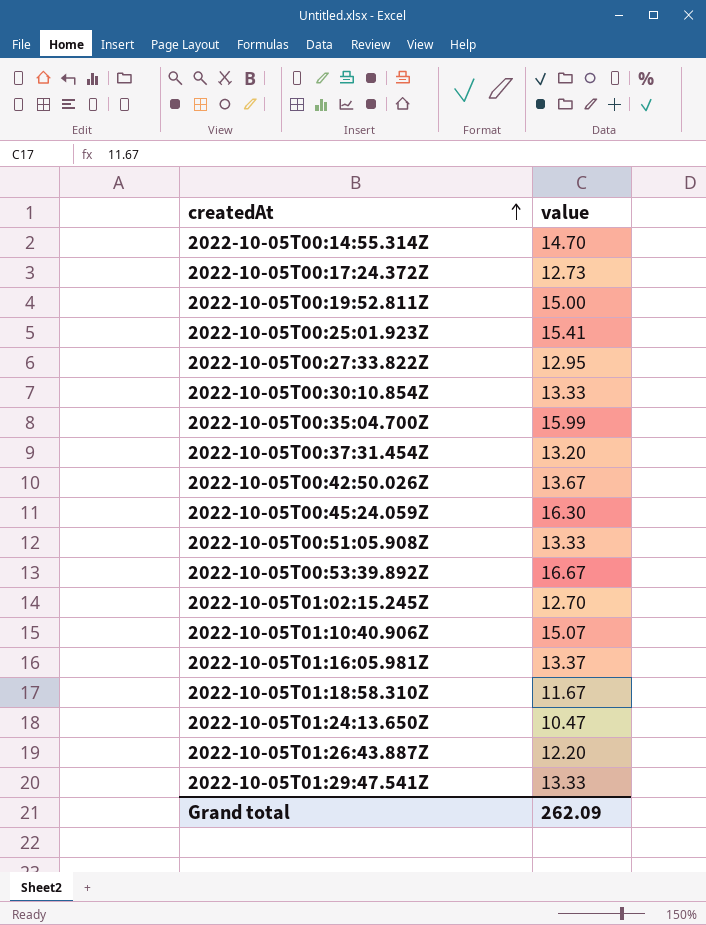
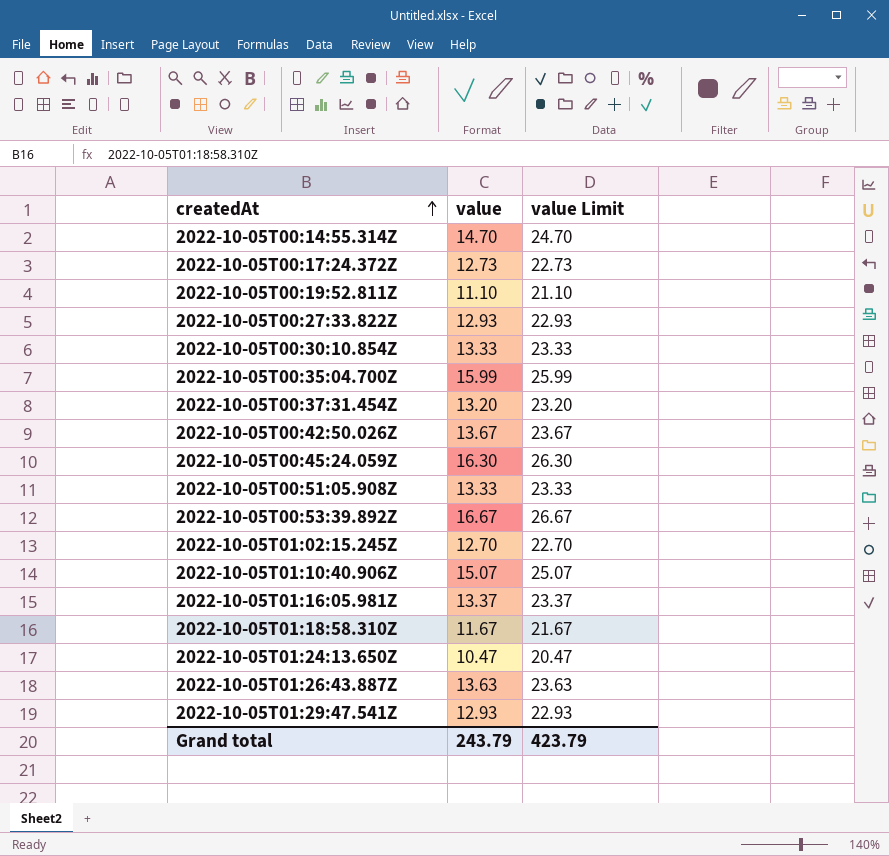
column value Limit | formula: none -> [value] + 10
row 2022-10-05T00:25:01.923Z: 15.41 -> none
2022-10-05T00:19:52.811Z | value: 15.00 -> 11.10
2022-10-05T00:27:33.822Z | value: 12.95 -> 12.93
2022-10-05T01:26:43.887Z | value: 12.20 -> 13.63
2022-10-05T01:29:47.541Z | value: 13.33 -> 12.93
Grand total | value: 262.09 -> 243.79

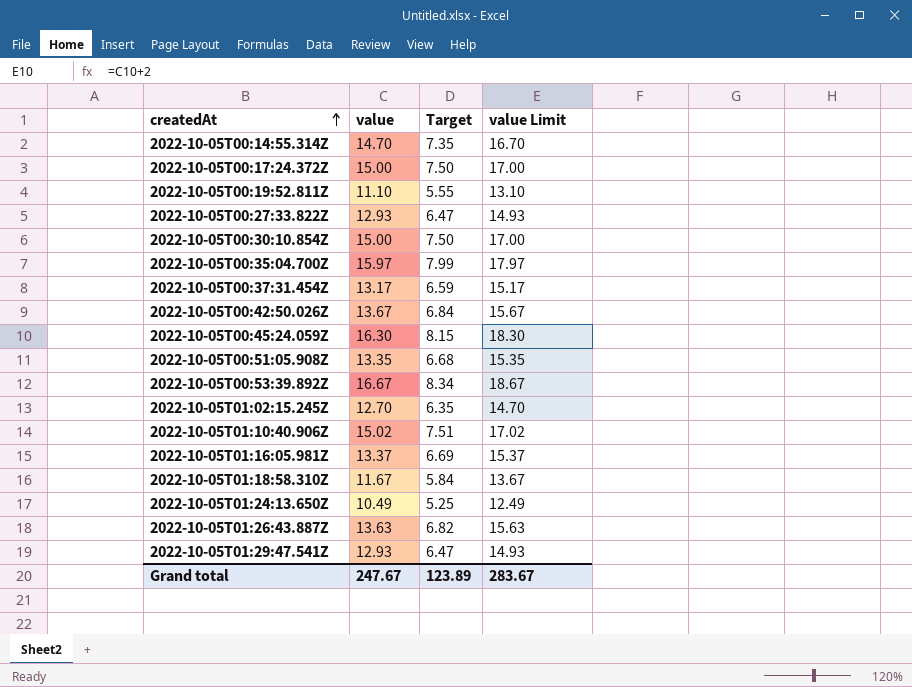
column Target | formula: none -> [value] * 0.5
column value Limit | formula: [value] + 10 -> [value] + 2
2022-10-05T00:17:24.372Z | value: 12.73 -> 15.00
2022-10-05T00:30:10.854Z | value: 13.33 -> 15.00
2022-10-05T00:35:04.700Z | value: 15.99 -> 15.97
2022-10-05T00:37:31.454Z | value: 13.20 -> 13.17
2022-10-05T00:51:05.908Z | value: 13.33 -> 13.35
2022-10-05T01:10:40.906Z | value: 15.07 -> 15.02
2022-10-05T01:24:13.650Z | value: 10.47 -> 10.49
Grand total | value: 243.79 -> 247.67
Grand total | value Limit: 423.79 -> 283.67

